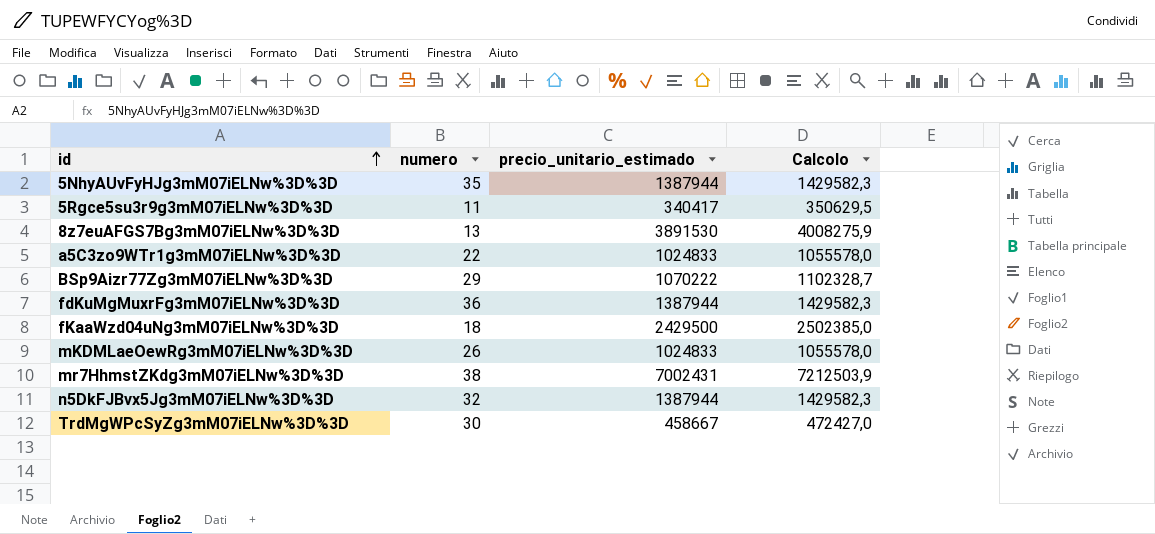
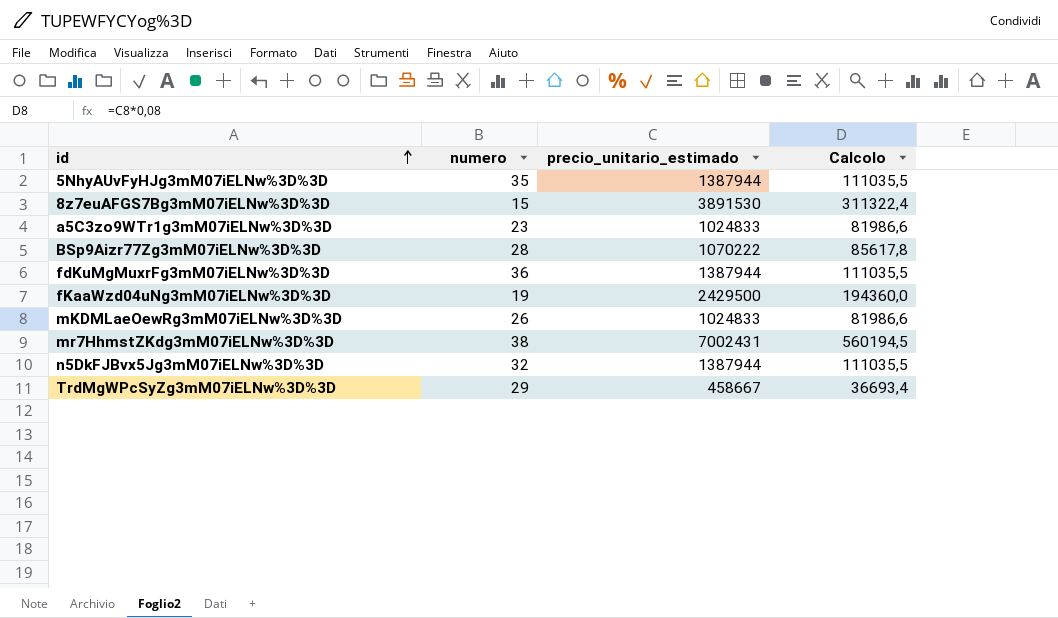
column Calcolo | formula: [precio_unitario_estimado] * 1,03 -> [precio_unitario_estimado] * 0,08
row 5Rgce5su3r9g3mM07iELNw%3D%3D: 11 | 340417 | 350629,5 -> none
8z7euAFGS7Bg3mM07iELNw%3D%3D | numero: 13 -> 15
a5C3zo9WTr1g3mM07iELNw%3D%3D | numero: 22 -> 23
BSp9Aizr77Zg3mM07iELNw%3D%3D | numero: 29 -> 28
fKaaWzd04uNg3mM07iELNw%3D%3D | numero: 18 -> 19
TrdMgWPcSyZg3mM07iELNw%3D%3D | numero: 30 -> 29

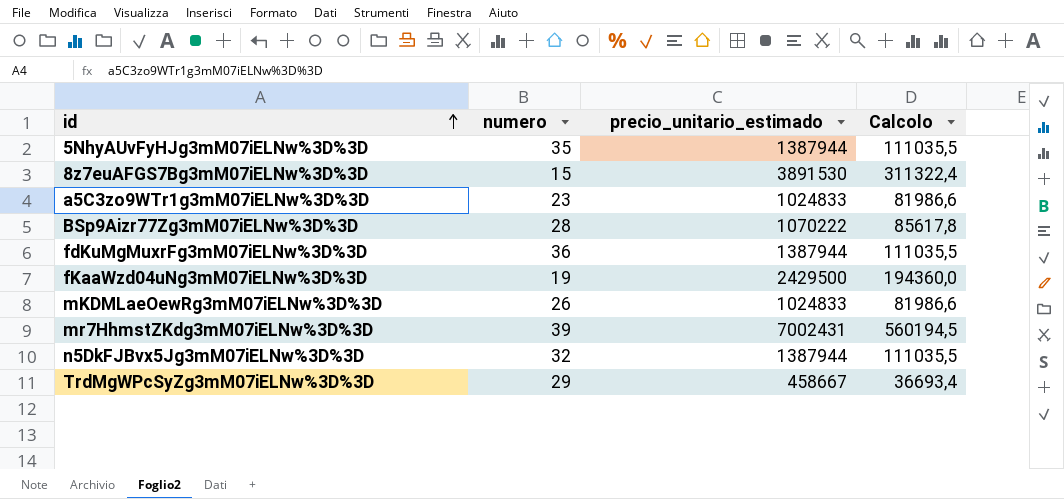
mr7HhmstZKdg3mM07iELNw%3D%3D | numero: 38 -> 39

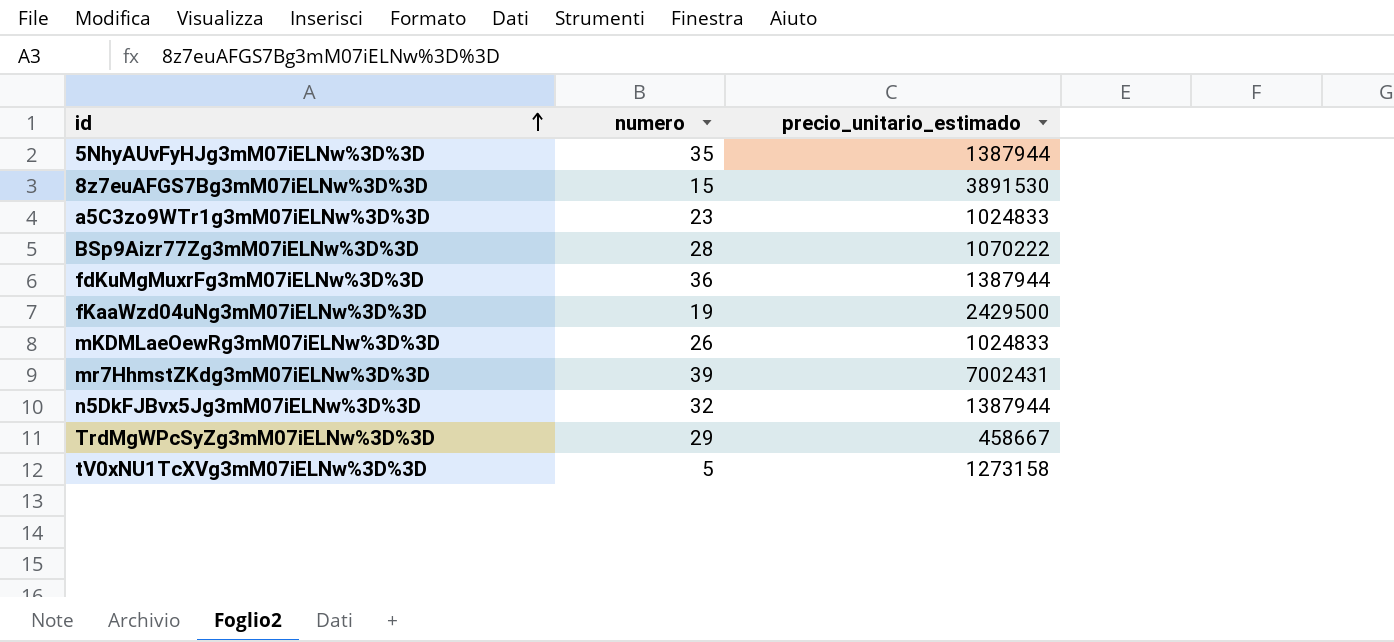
column Calcolo | formula: [precio_unitario_estimado] * 0,08 -> none
row tV0xNU1TcXVg3mM07iELNw%3D%3D: none -> 5 | 1273158

